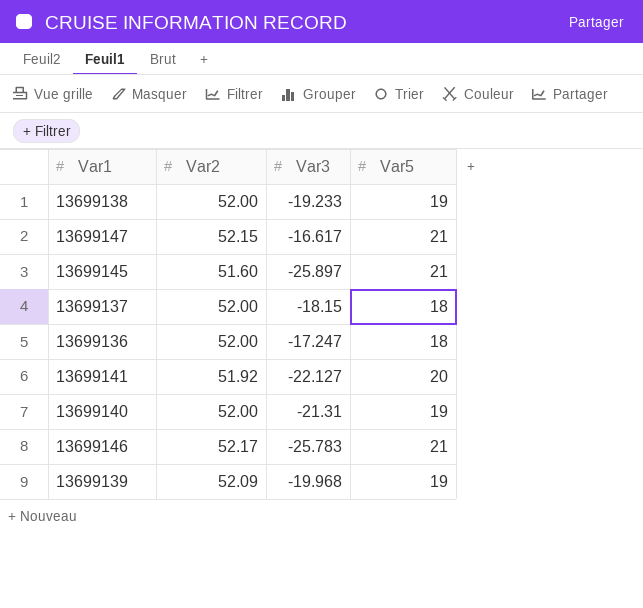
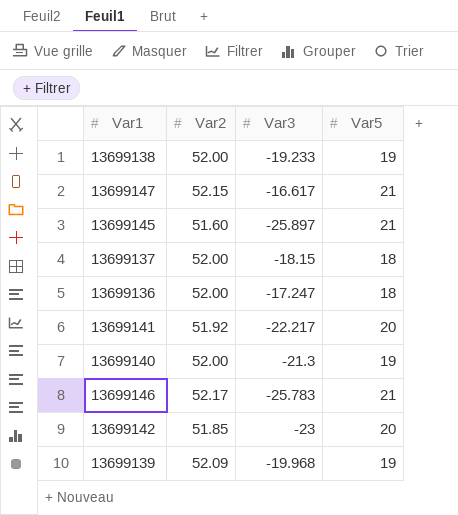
13699141 | Var3: -22.127 -> -22.217
13699140 | Var3: -21.31 -> -21.3
row 13699142: none -> 51.85 | -23 | 20

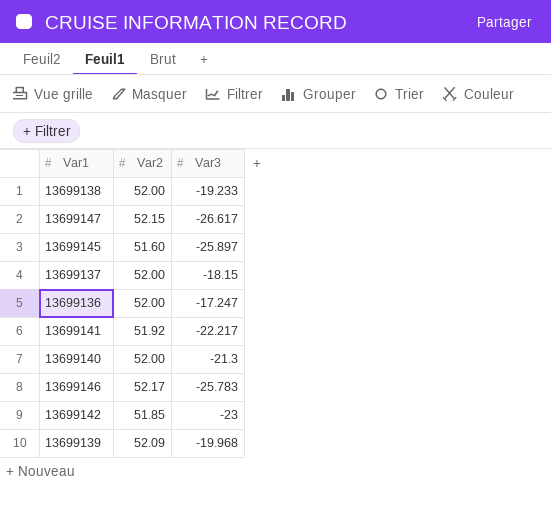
column Var5 | position: 4 -> none
13699147 | Var3: -16.617 -> -26.617

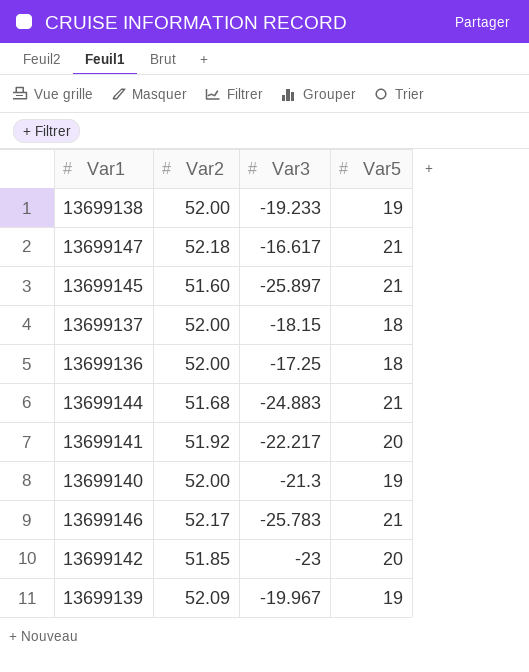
column Var5 | position: none -> 4
13699147 | Var2: 52.15 -> 52.18
13699147 | Var3: -26.617 -> -16.617
13699136 | Var3: -17.247 -> -17.25
row 13699144: none -> 51.68 | -24.883 | 21
13699139 | Var3: -19.968 -> -19.967

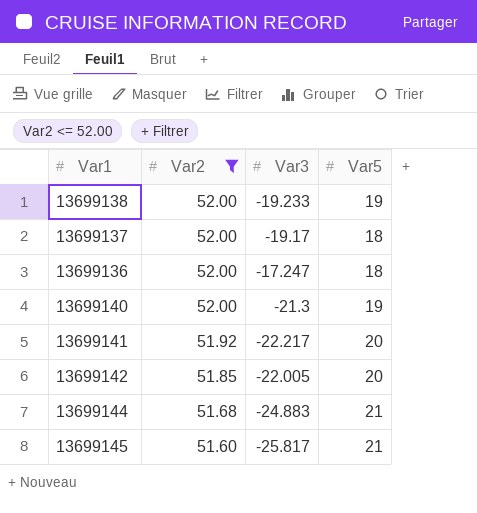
filter: none -> Var2 <= 52.00
row order: none -> Var2 descending
13699137 | Var3: -18.15 -> -19.17
13699136 | Var3: -17.25 -> -17.247
13699142 | Var3: -23 -> -22.005
13699145 | Var3: -25.897 -> -25.817

